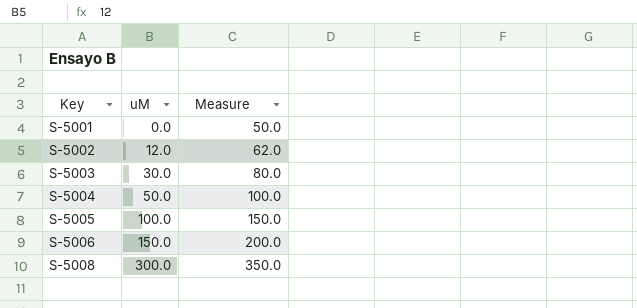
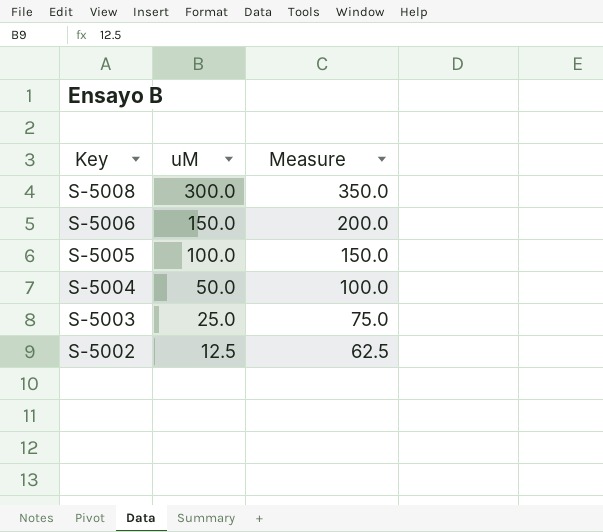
row order: Key ascending -> Key descending
row S-5001: 0.0 | 50.0 -> none
S-5003 | uM: 30.0 -> 25.0
S-5003 | Measure: 80.0 -> 75.0
S-5002 | uM: 12.0 -> 12.5
S-5002 | Measure: 62.0 -> 62.5

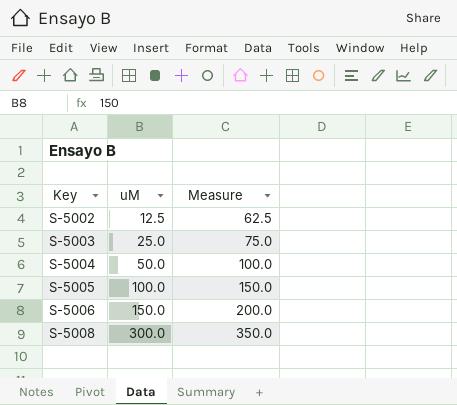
row order: Key descending -> Key ascending

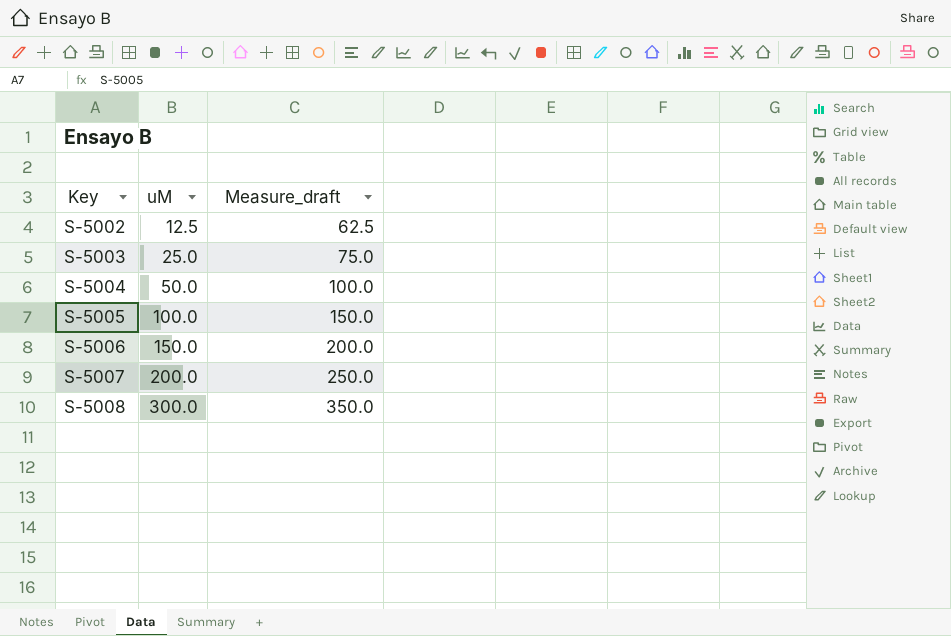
column name: Measure -> Measure_draft
row S-5007: none -> 200.0 | 250.0

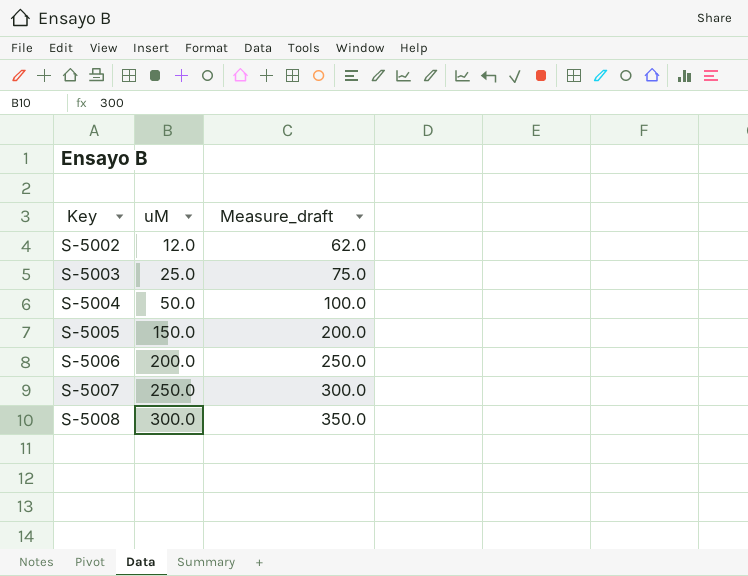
S-5002 | uM: 12.5 -> 12.0
S-5002 | Measure_draft: 62.5 -> 62.0
S-5005 | uM: 100.0 -> 150.0
S-5005 | Measure_draft: 150.0 -> 200.0
S-5006 | uM: 150.0 -> 200.0
S-5006 | Measure_draft: 200.0 -> 250.0
S-5007 | uM: 200.0 -> 250.0
S-5007 | Measure_draft: 250.0 -> 300.0

